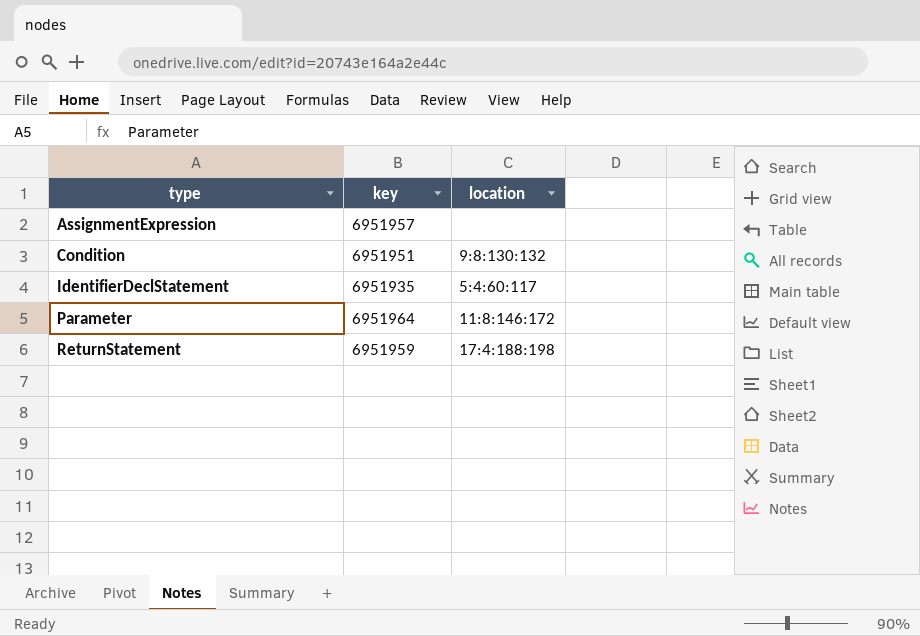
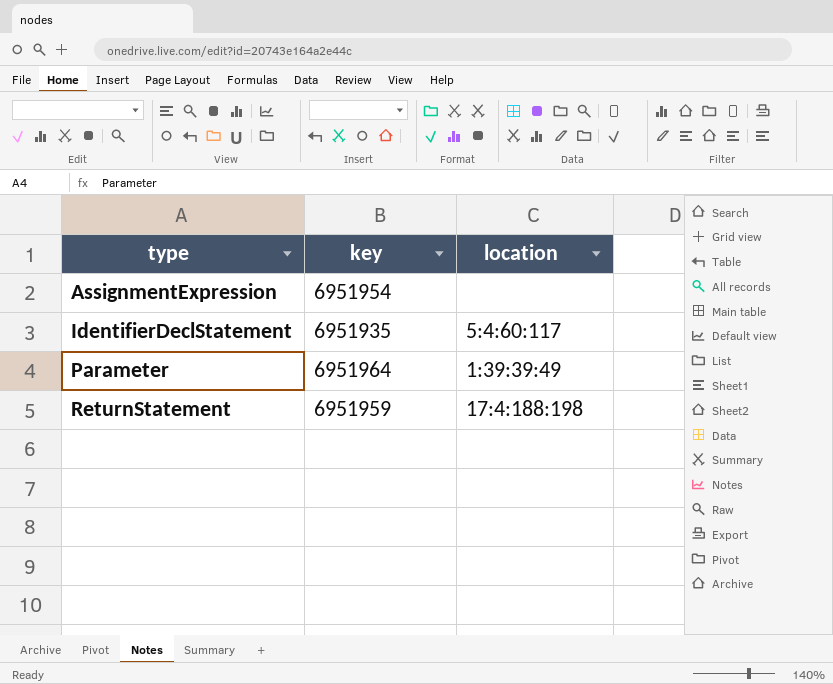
row Condition: 6951951 | 9:8:130:132 -> none
AssignmentExpression | key: 6951957 -> 6951954
Parameter | location: 11:8:146:172 -> 1:39:39:49

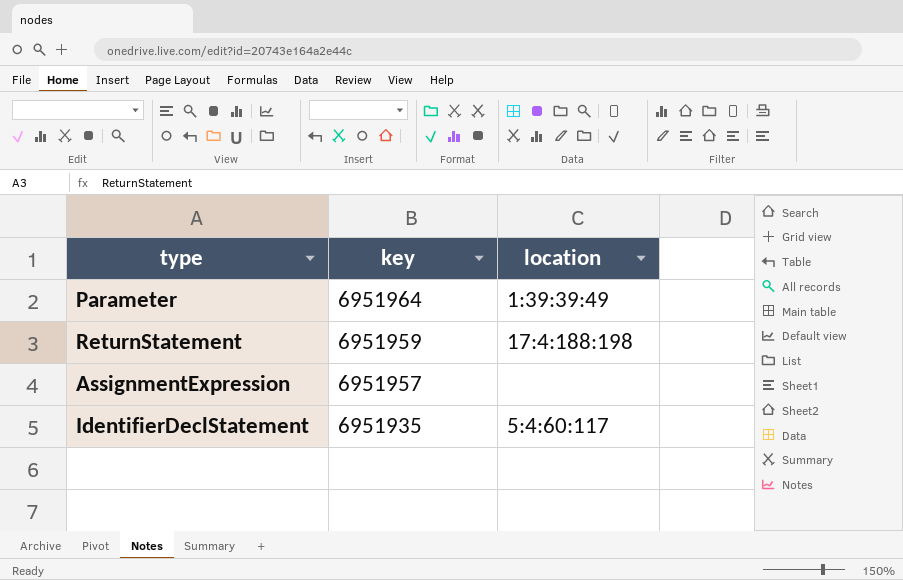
row order: type ascending -> key descending
AssignmentExpression | key: 6951954 -> 6951957

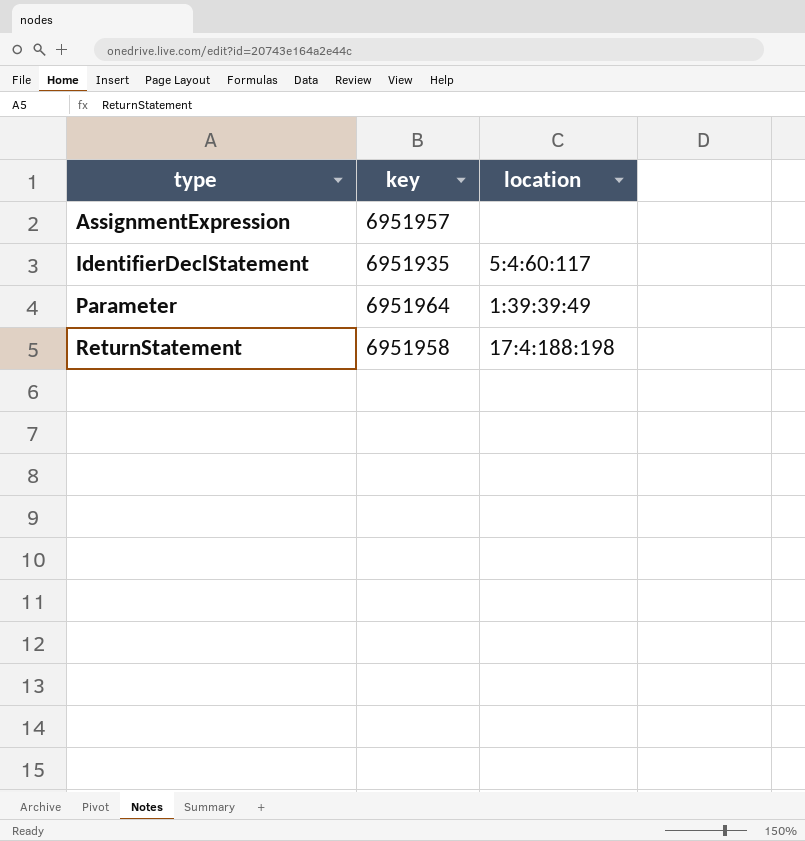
row order: key descending -> type ascending
ReturnStatement | key: 6951959 -> 6951958

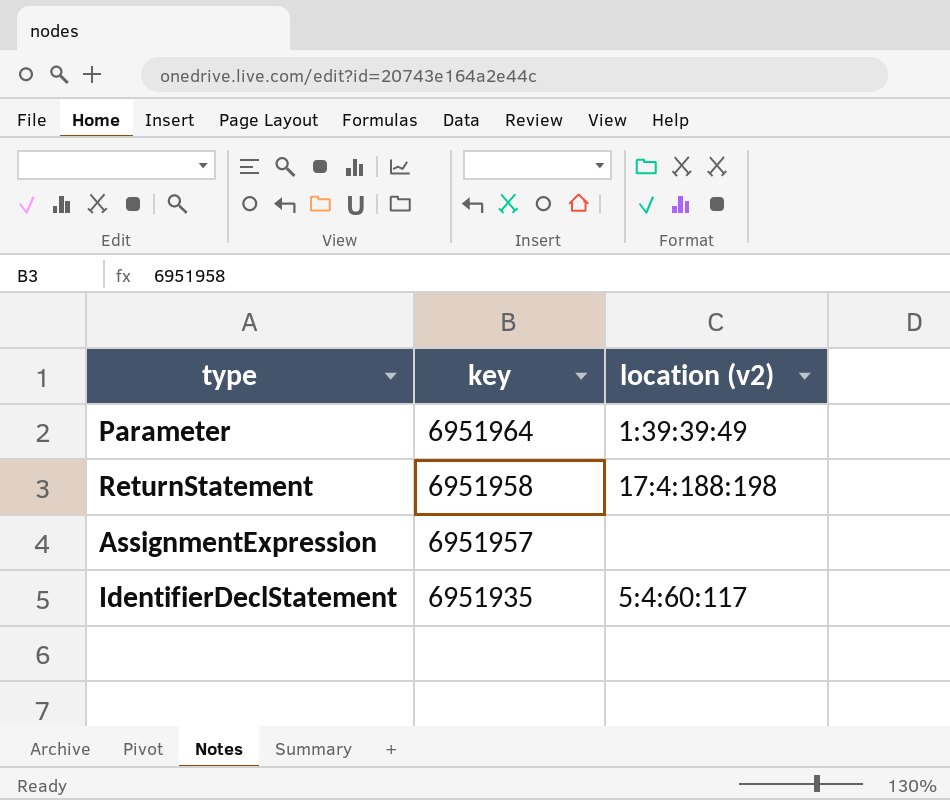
row order: type ascending -> key descending
column name: location -> location (v2)

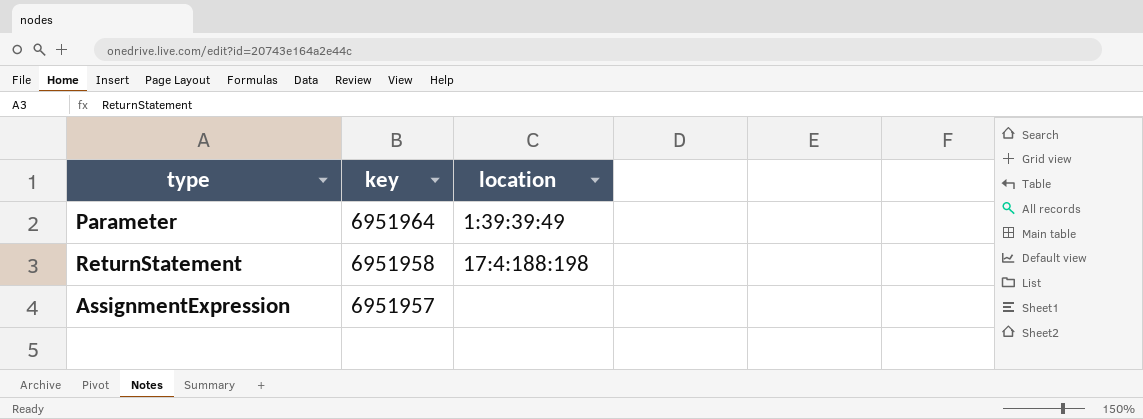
column name: location (v2) -> location
row IdentifierDeclStatement: 6951935 | 5:4:60:117 -> none

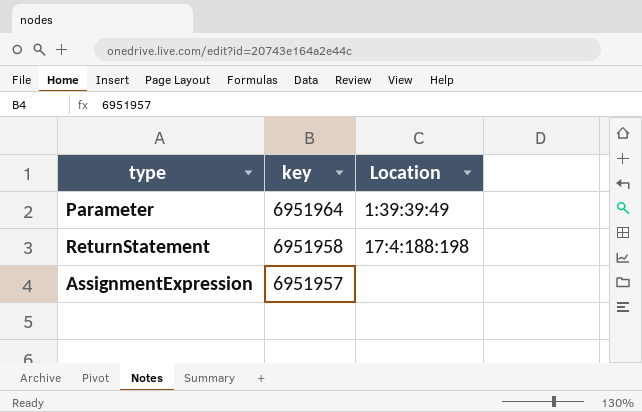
column name: location -> Location

